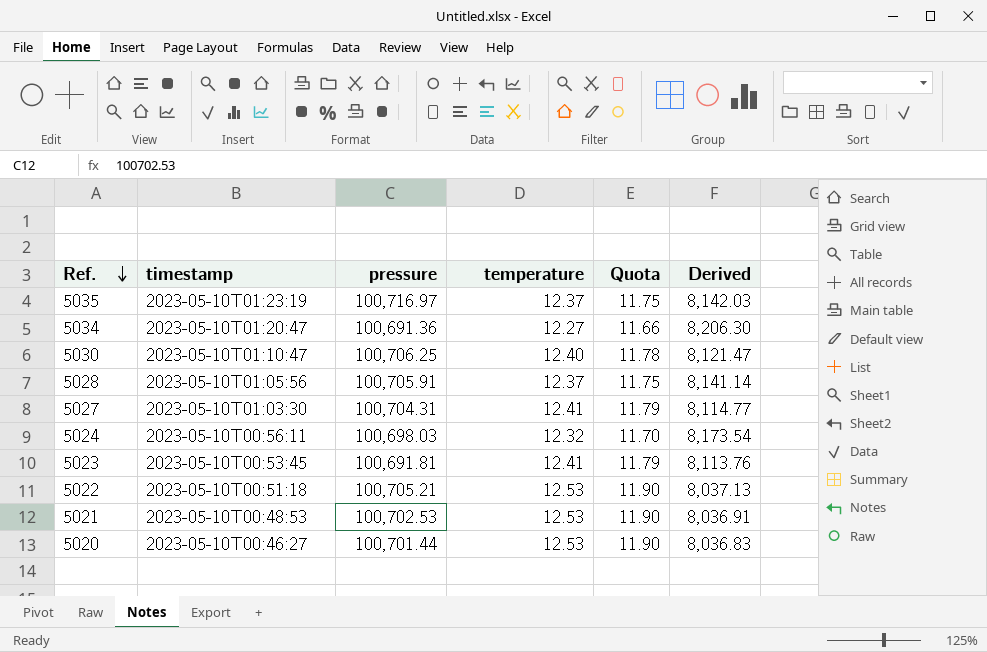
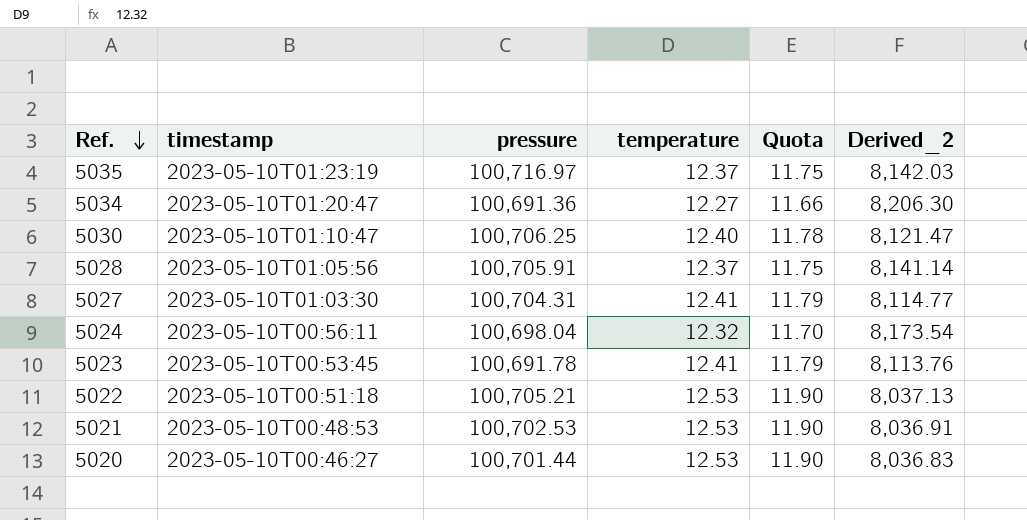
column name: Derived -> Derived_2
5024 | pressure: 100,698.03 -> 100,698.04
5023 | pressure: 100,691.81 -> 100,691.78

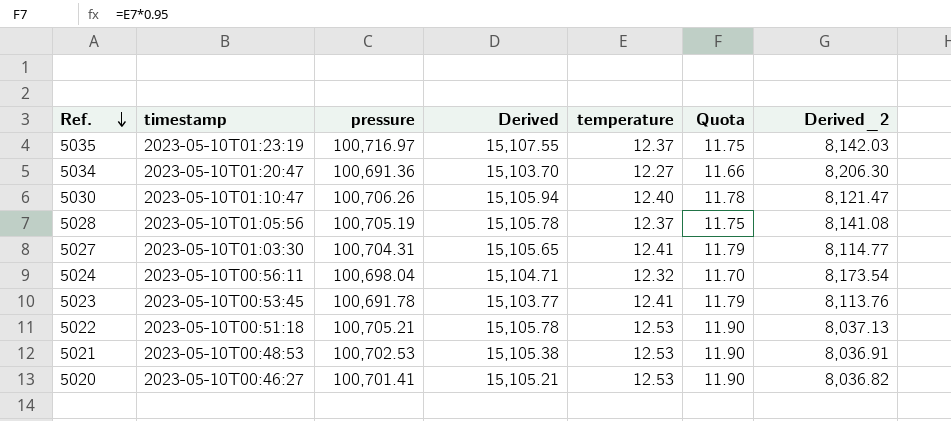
column Derived | formula: none -> [pressure] * 0.15
5030 | pressure: 100,706.25 -> 100,706.26
5028 | pressure: 100,705.91 -> 100,705.19
5028 | Derived_2: 8,141.14 -> 8,141.08
5020 | pressure: 100,701.44 -> 100,701.41
5020 | Derived_2: 8,036.83 -> 8,036.82

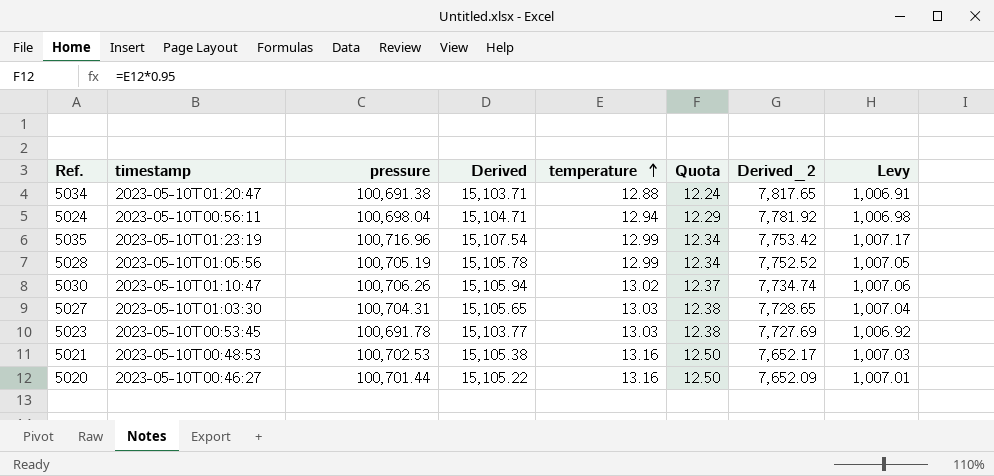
row order: Ref. descending -> temperature ascending
column Levy | formula: none -> [pressure] * 0.01
row 5022: 2023-05-10T00:51:18 | 100,705.21 | 15,105.78 | 12.53 | 11.90 | 8,037.13 -> none
5034 | pressure: 100,691.36 -> 100,691.38
5034 | Derived: 15,103.70 -> 15,103.71
5034 | temperature: 12.27 -> 12.88
5034 | Quota: 11.66 -> 12.24
5034 | Derived_2: 8,206.30 -> 7,817.65
5024 | temperature: 12.32 -> 12.94
5024 | Quota: 11.70 -> 12.29
5024 | Derived_2: 8,173.54 -> 7,781.92
5035 | pressure: 100,716.97 -> 100,716.96
5035 | Derived: 15,107.55 -> 15,107.54
5035 | temperature: 12.37 -> 12.99
5035 | Quota: 11.75 -> 12.34
5035 | Derived_2: 8,142.03 -> 7,753.42
5028 | temperature: 12.37 -> 12.99
5028 | Quota: 11.75 -> 12.34
5028 | Derived_2: 8,141.08 -> 7,752.52
5030 | temperature: 12.40 -> 13.02
5030 | Quota: 11.78 -> 12.37
5030 | Derived_2: 8,121.47 -> 7,734.74
5027 | temperature: 12.41 -> 13.03
5027 | Quota: 11.79 -> 12.38
5027 | Derived_2: 8,114.77 -> 7,728.65
5023 | temperature: 12.41 -> 13.03
5023 | Quota: 11.79 -> 12.38
5023 | Derived_2: 8,113.76 -> 7,727.69
5021 | temperature: 12.53 -> 13.16
5021 | Quota: 11.90 -> 12.50
5021 | Derived_2: 8,036.91 -> 7,652.17
5020 | pressure: 100,701.41 -> 100,701.44
5020 | Derived: 15,105.21 -> 15,105.22
5020 | temperature: 12.53 -> 13.16
5020 | Quota: 11.90 -> 12.50
5020 | Derived_2: 8,036.82 -> 7,652.09

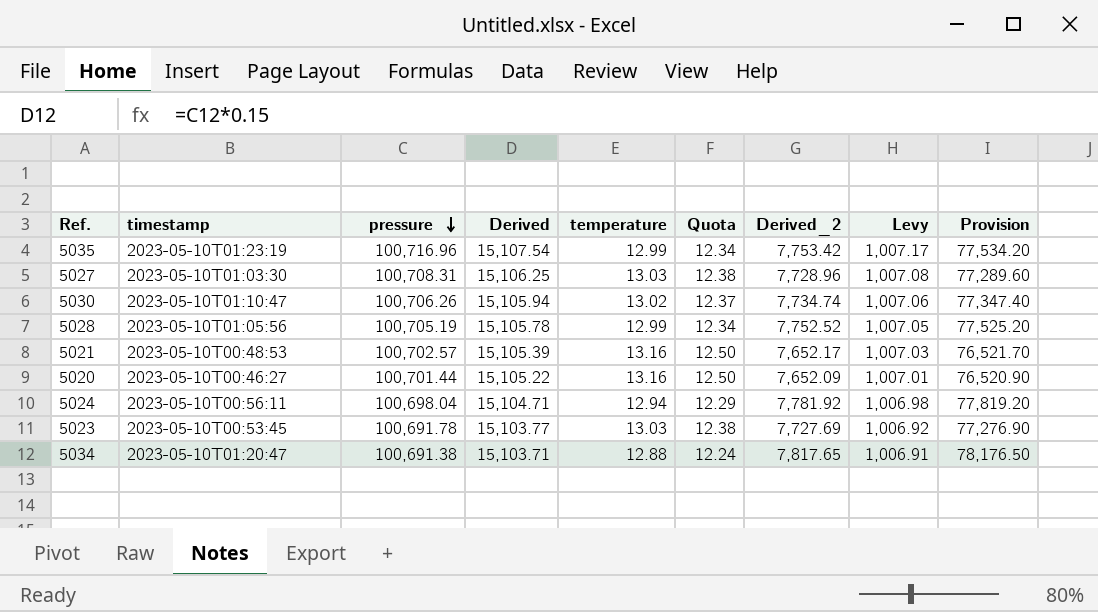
row order: temperature ascending -> pressure descending
column Provision | formula: none -> [Derived_2] * 10
5027 | pressure: 100,704.31 -> 100,708.31
5027 | Derived: 15,105.65 -> 15,106.25
5027 | Derived_2: 7,728.65 -> 7,728.96
5027 | Levy: 1,007.04 -> 1,007.08
5021 | pressure: 100,702.53 -> 100,702.57
5021 | Derived: 15,105.38 -> 15,105.39

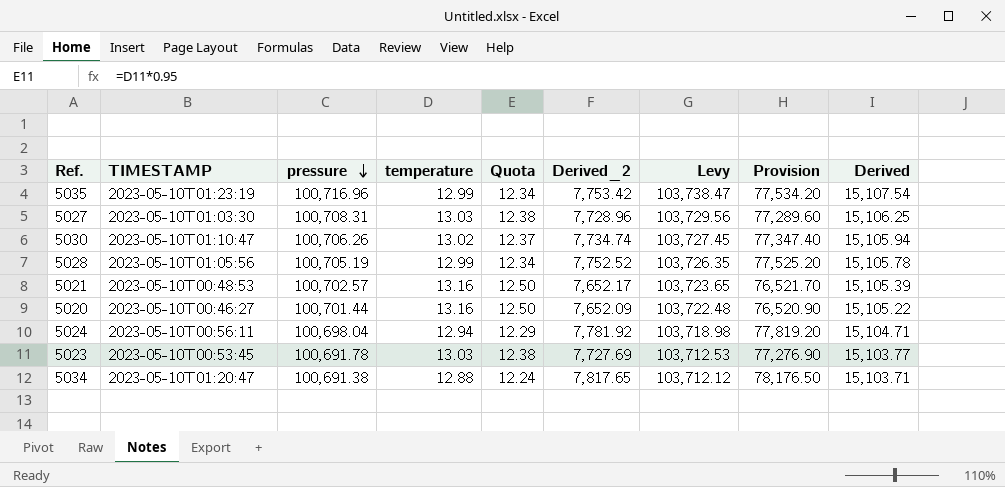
column name: timestamp -> TIMESTAMP
column Levy | formula: [pressure] * 0.01 -> [pressure] * 1.03
column Derived | position: 4 -> 9

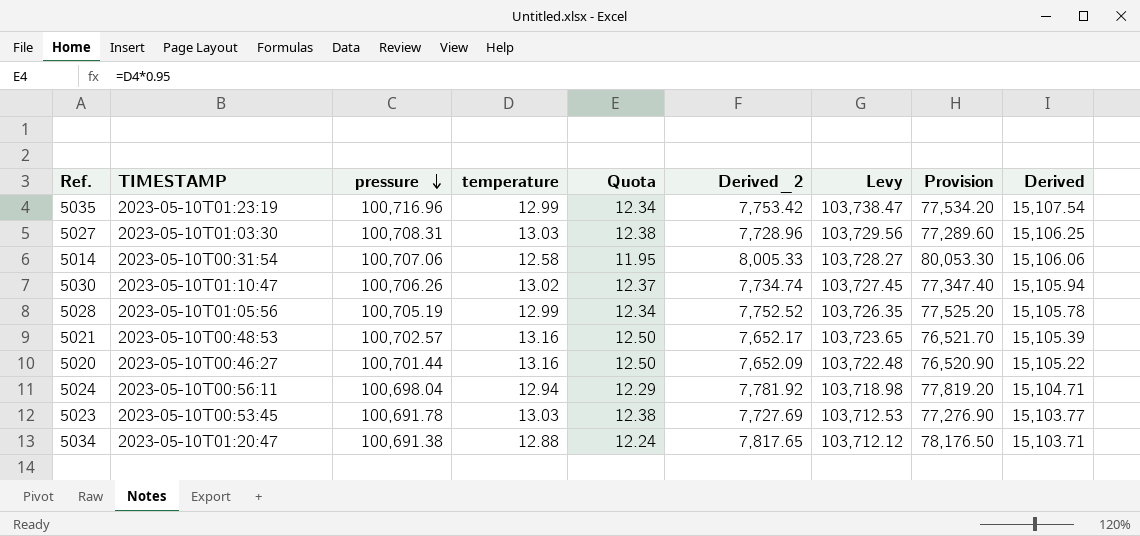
row 5014: none -> 2023-05-10T00:31:54 | 100,707.06 | 12.58 | 11.95 | 8,005.33 | 103,728.27 | 80,053.30 | 15,106.06

